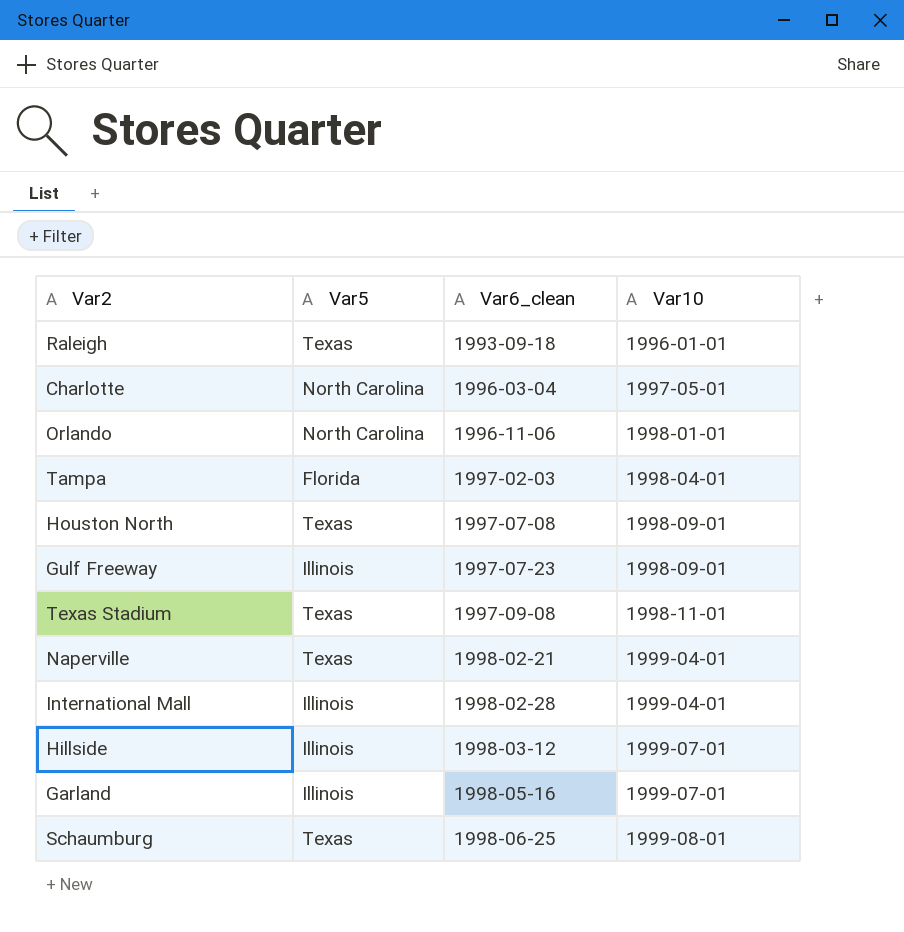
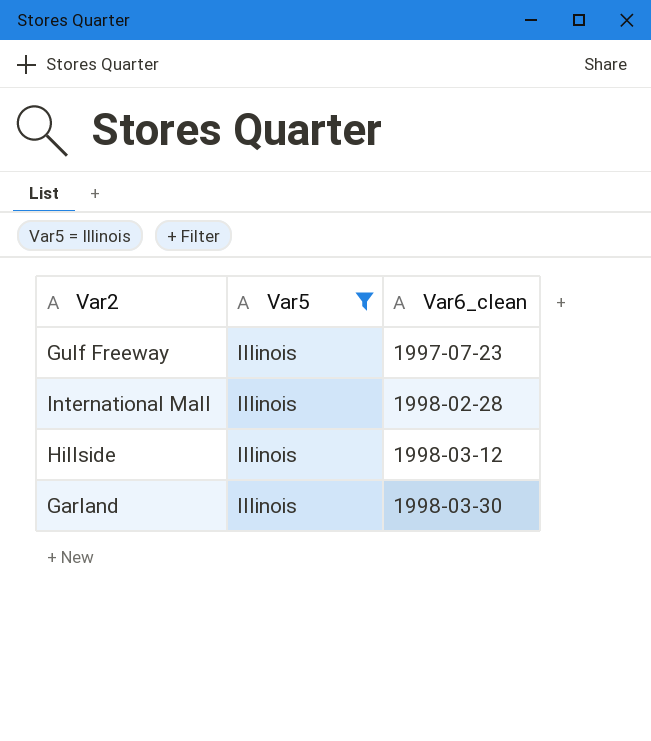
filter: none -> Var5 = Illinois
column Var10 | position: 4 -> none
Garland | Var6_clean: 1998-05-16 -> 1998-03-30

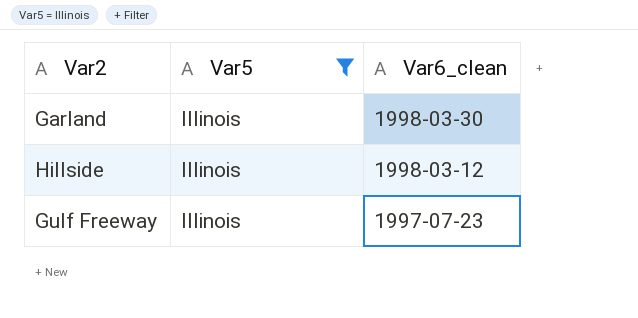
row order: Var6_clean ascending -> Var6_clean descending
row International Mall: Illinois | 1998-02-28 -> none

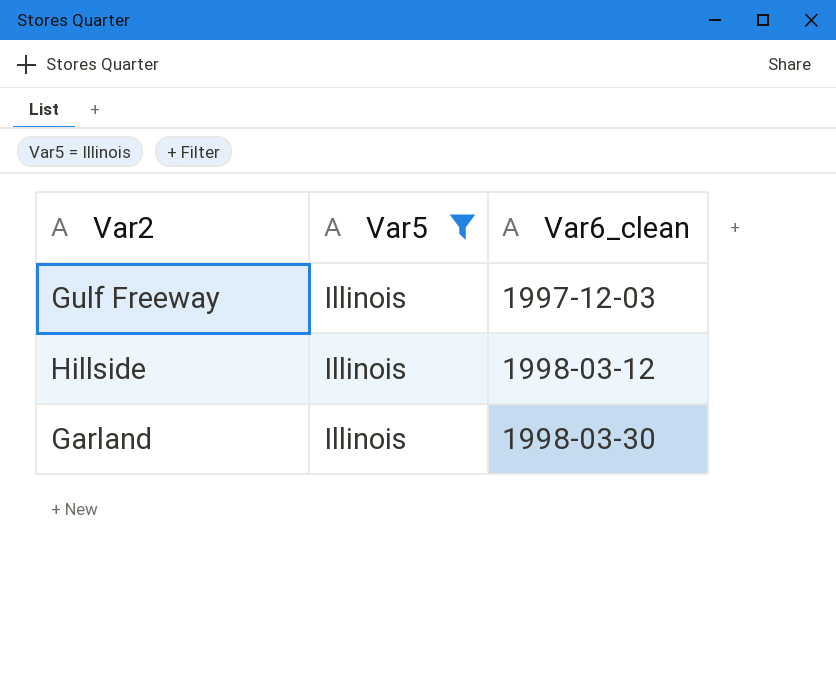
row order: Var6_clean descending -> Var6_clean ascending
Gulf Freeway | Var6_clean: 1997-07-23 -> 1997-12-03

